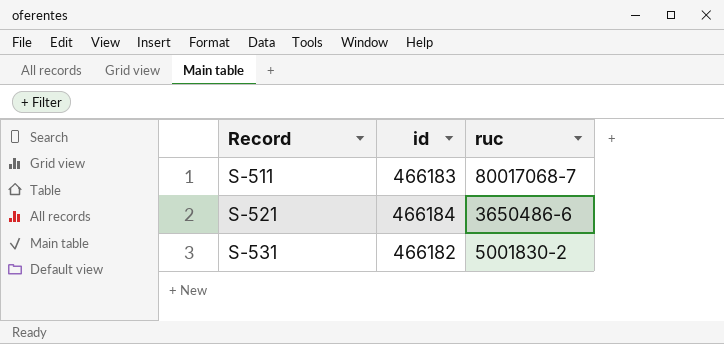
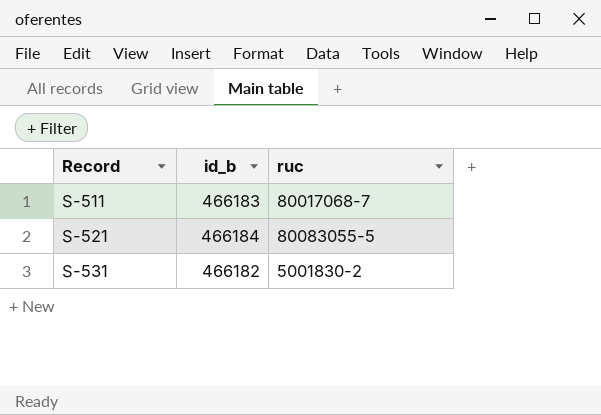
column name: id -> id_b
S-521 | ruc: 3650486-6 -> 80083055-5

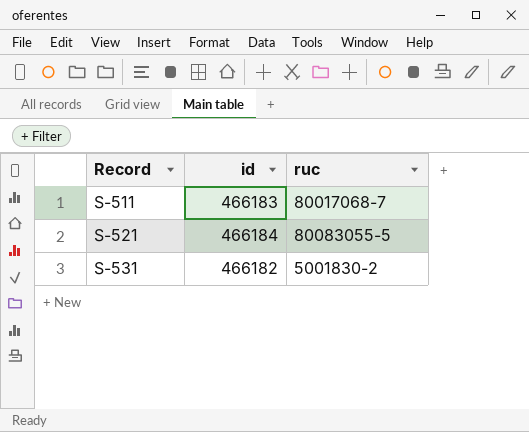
column name: id_b -> id

